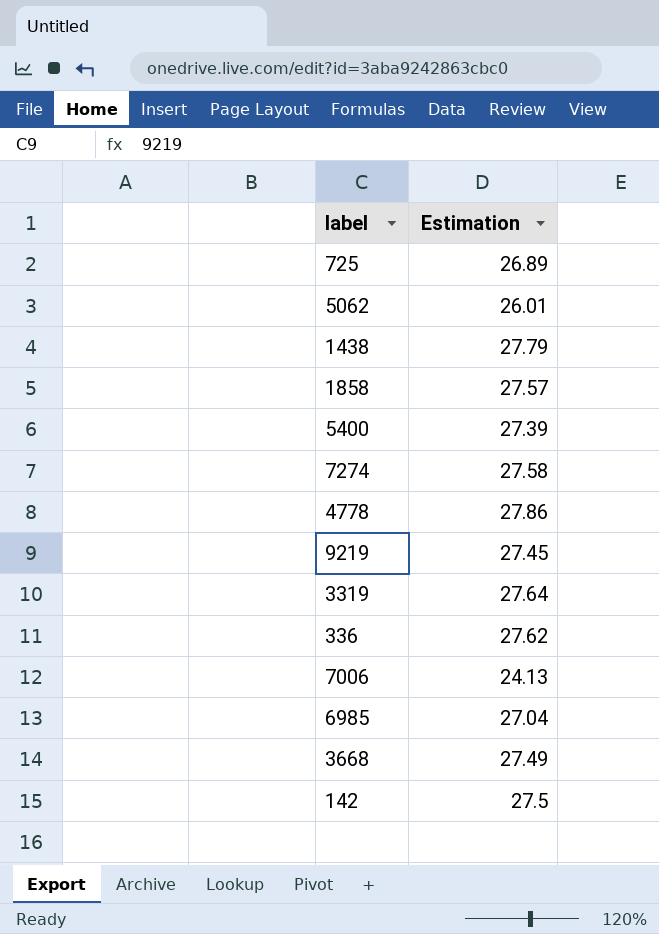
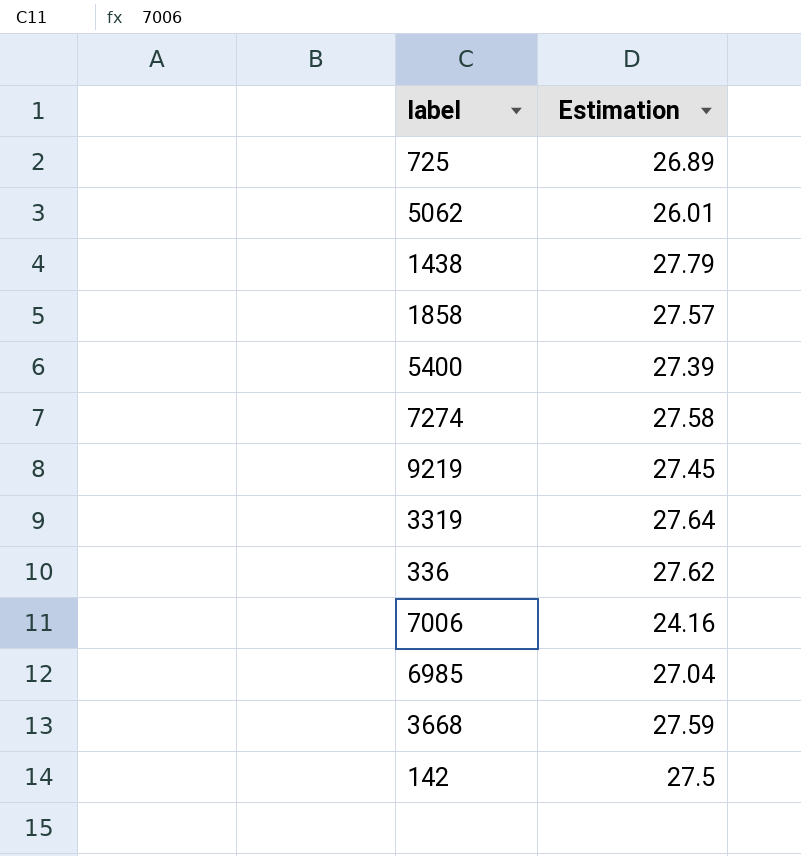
row 4778: 27.86 -> none
7006 | Estimation: 24.13 -> 24.16
3668 | Estimation: 27.49 -> 27.59

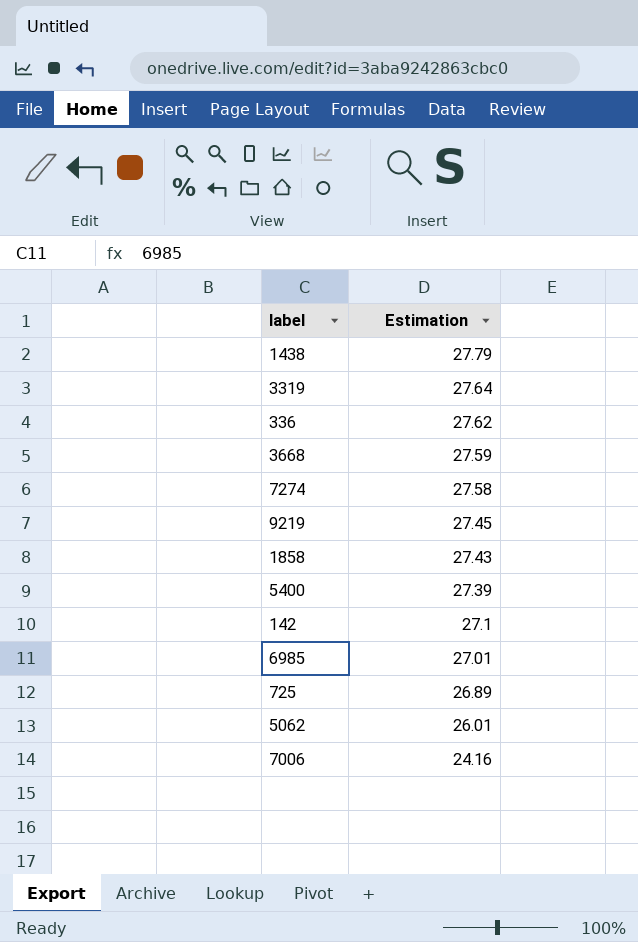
row order: none -> Estimation descending
1858 | Estimation: 27.57 -> 27.43
142 | Estimation: 27.5 -> 27.1
6985 | Estimation: 27.04 -> 27.01

